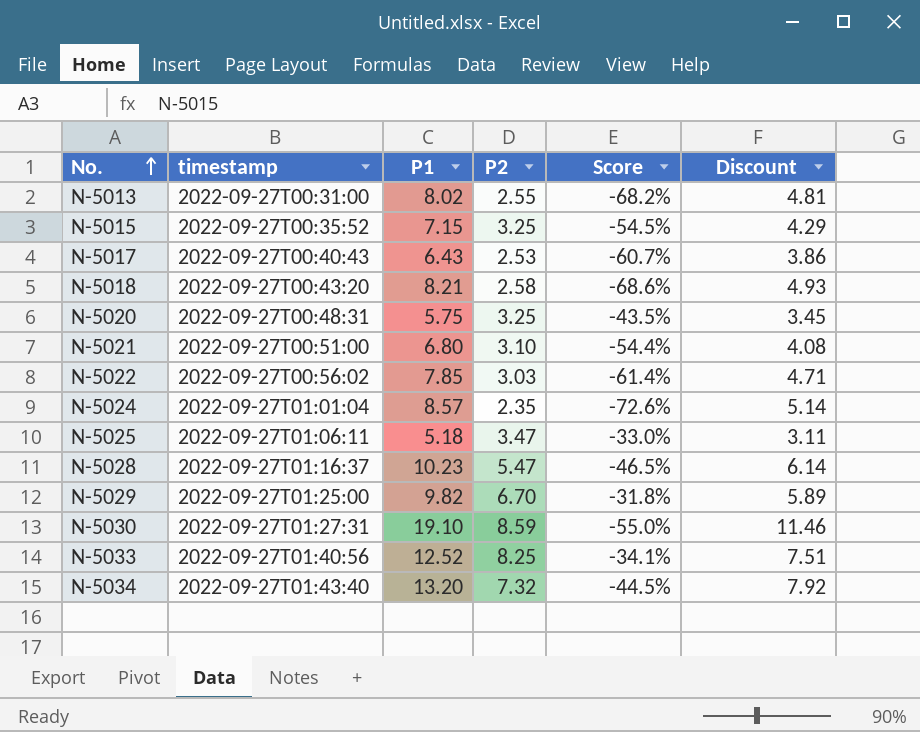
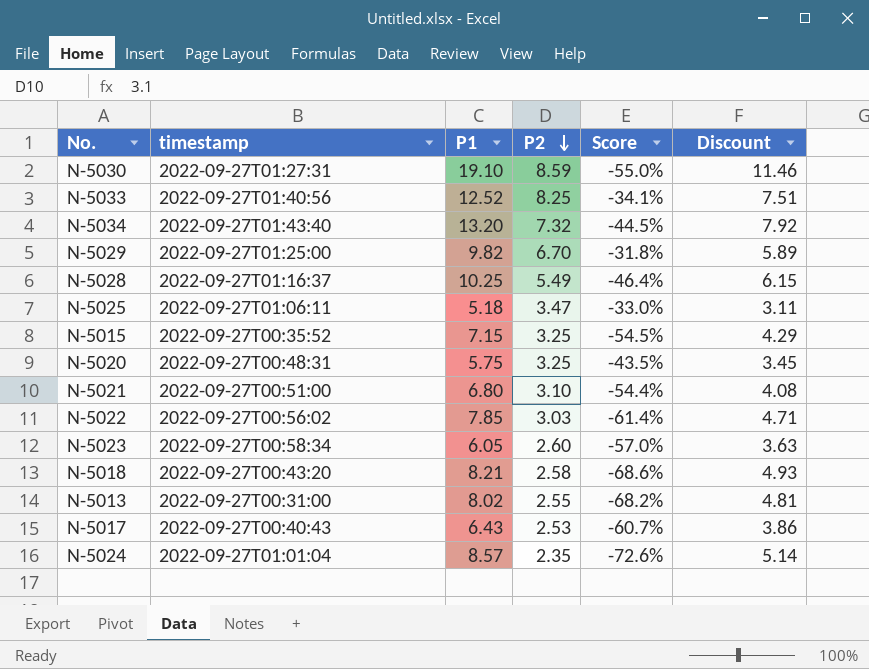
row order: No. ascending -> P2 descending
N-5028 | P1: 10.23 -> 10.25
N-5028 | P2: 5.47 -> 5.49
N-5028 | Score: -46.5% -> -46.4%
N-5028 | Discount: 6.14 -> 6.15
row N-5023: none -> 2022-09-27T00:58:34 | 6.05 | 2.60 | -57.0% | 3.63

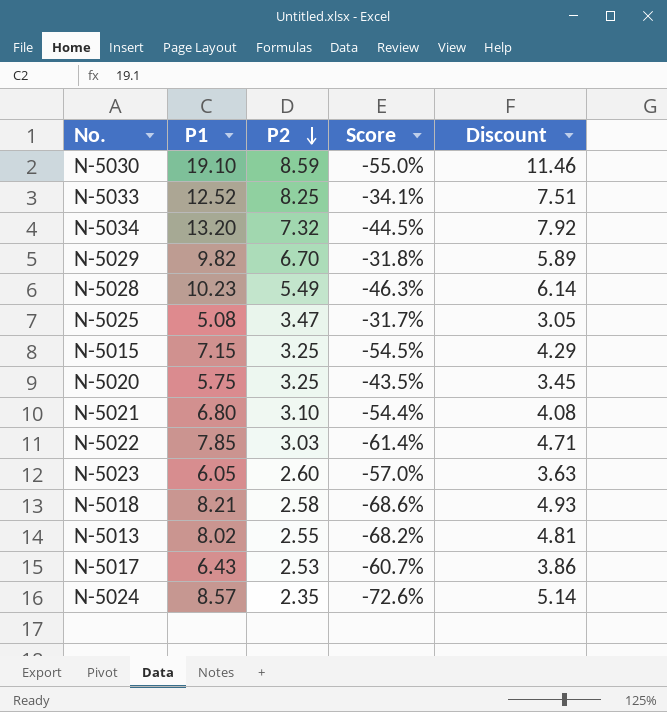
column timestamp | position: 2 -> none
N-5028 | P1: 10.25 -> 10.23
N-5028 | Score: -46.4% -> -46.3%
N-5028 | Discount: 6.15 -> 6.14
N-5025 | P1: 5.18 -> 5.08
N-5025 | Score: -33.0% -> -31.7%
N-5025 | Discount: 3.11 -> 3.05

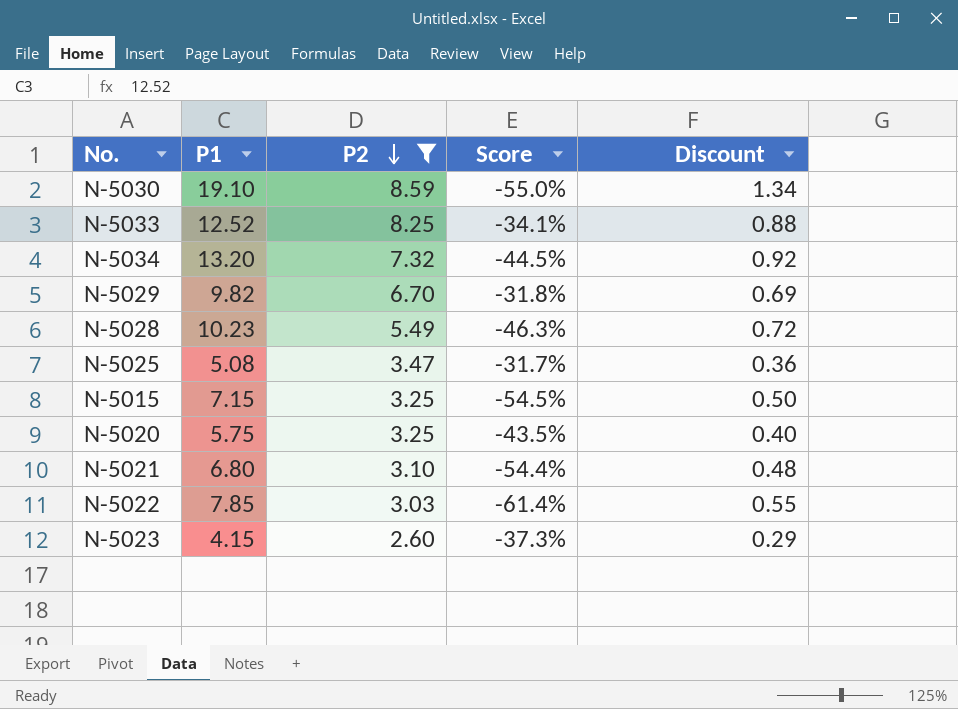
filter: none -> P2 >= 2.60
column Discount | formula: [P1] * 0.6 -> [P1] * 0.07
N-5023 | P1: 6.05 -> 4.15
N-5023 | Score: -57.0% -> -37.3%

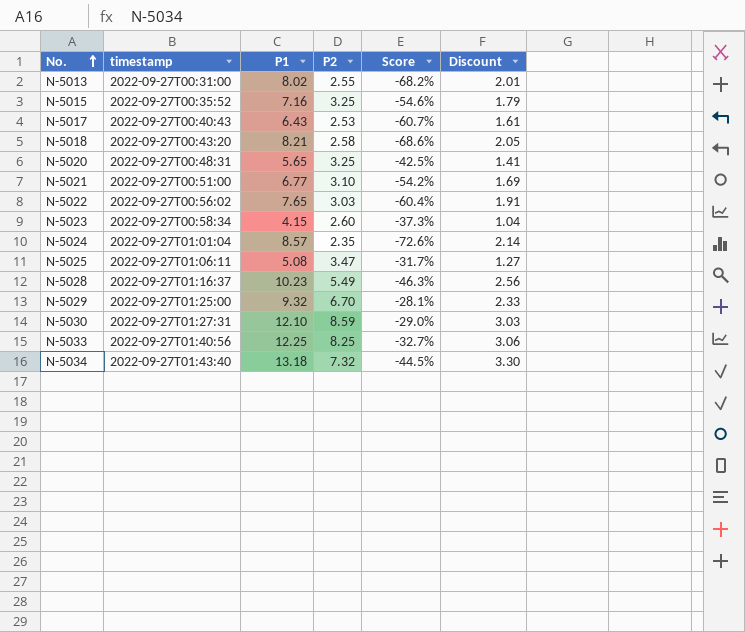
filter: P2 >= 2.60 -> none
row order: P2 descending -> No. ascending
column timestamp | position: none -> 2
column Discount | formula: [P1] * 0.07 -> [P1] * 0.25
N-5015 | P1: 7.15 -> 7.16
N-5015 | Score: -54.5% -> -54.6%
N-5020 | P1: 5.75 -> 5.65
N-5020 | Score: -43.5% -> -42.5%
N-5021 | P1: 6.80 -> 6.77
N-5021 | Score: -54.4% -> -54.2%
N-5022 | P1: 7.85 -> 7.65
N-5022 | Score: -61.4% -> -60.4%
N-5029 | P1: 9.82 -> 9.32
N-5029 | Score: -31.8% -> -28.1%
N-5030 | P1: 19.10 -> 12.10
N-5030 | Score: -55.0% -> -29.0%
N-5033 | P1: 12.52 -> 12.25
N-5033 | Score: -34.1% -> -32.7%
N-5034 | P1: 13.20 -> 13.18

